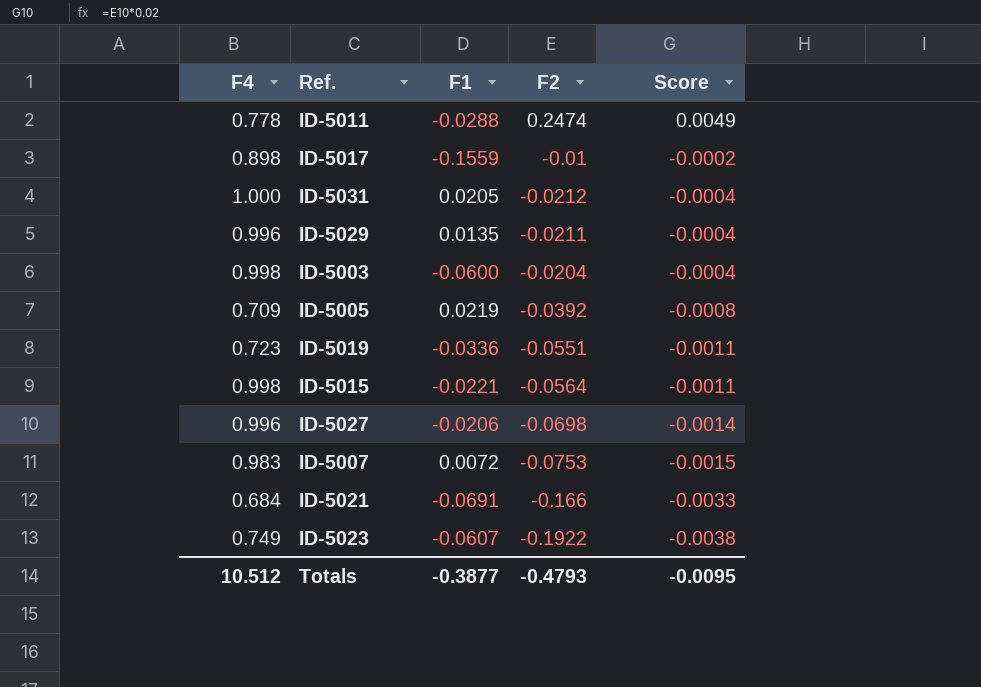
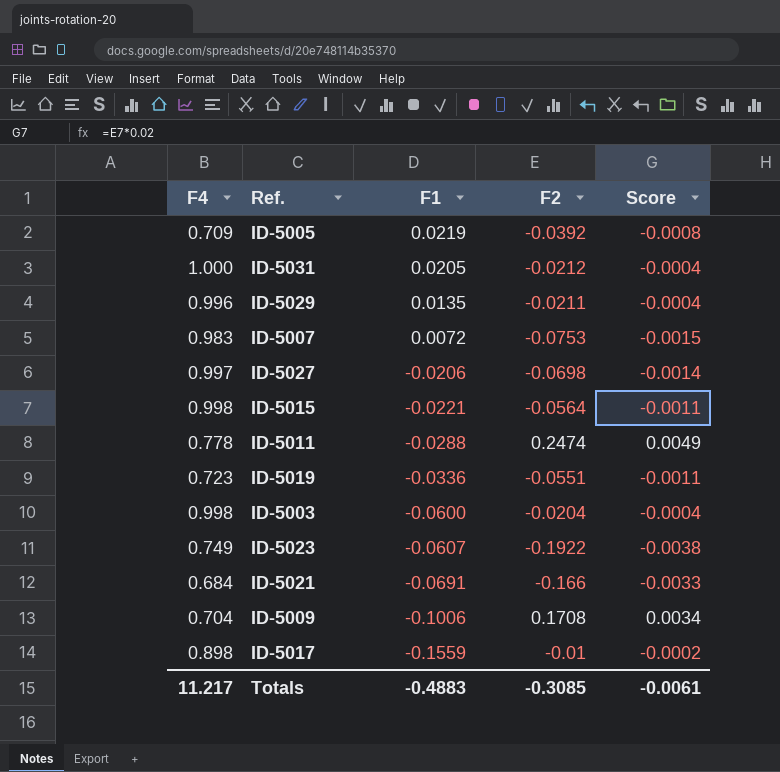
row order: Score descending -> F1 descending
ID-5027 | F4: 0.996 -> 0.997
row ID-5009: none -> 0.704 | -0.1006 | 0.1708 | 0.0034
Totals | F4: 10.512 -> 11.217
Totals | F1: -0.3877 -> -0.4883
Totals | F2: -0.4793 -> -0.3085
Totals | Score: -0.0095 -> -0.0061

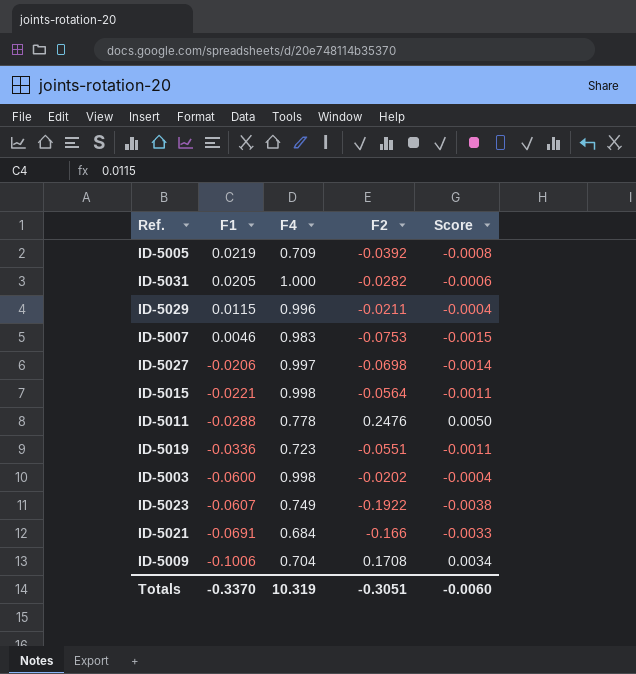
column F4 | position: 1 -> 3
row ID-5017: 0.898 | -0.1559 | -0.01 | -0.0002 -> none
ID-5031 | F2: -0.0212 -> -0.0282
ID-5031 | Score: -0.0004 -> -0.0006
ID-5029 | F1: 0.0135 -> 0.0115
ID-5007 | F1: 0.0072 -> 0.0046
ID-5011 | F2: 0.2474 -> 0.2476
ID-5011 | Score: 0.0049 -> 0.0050
ID-5003 | F2: -0.0204 -> -0.0202
Totals | F1: -0.4883 -> -0.3370
Totals | F4: 11.217 -> 10.319
Totals | F2: -0.3085 -> -0.3051
Totals | Score: -0.0061 -> -0.0060

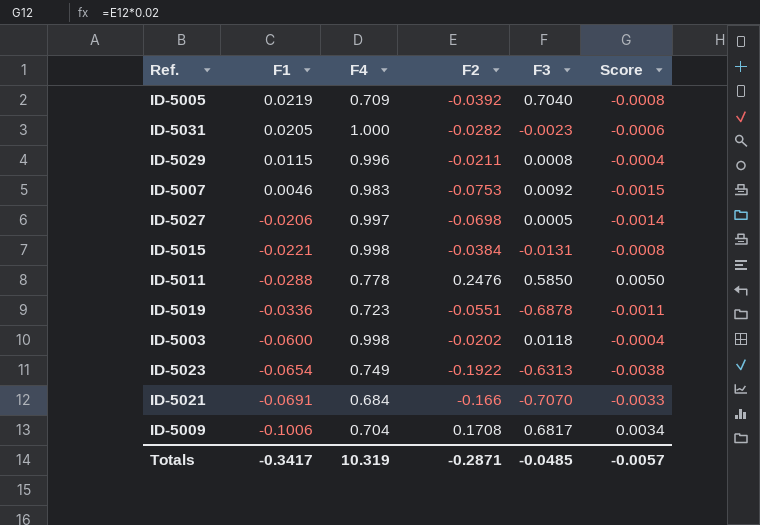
column F3 | position: none -> 5
ID-5015 | F2: -0.0564 -> -0.0384
ID-5015 | Score: -0.0011 -> -0.0008
ID-5023 | F1: -0.0607 -> -0.0654
Totals | F1: -0.3370 -> -0.3417
Totals | F2: -0.3051 -> -0.2871
Totals | Score: -0.0060 -> -0.0057

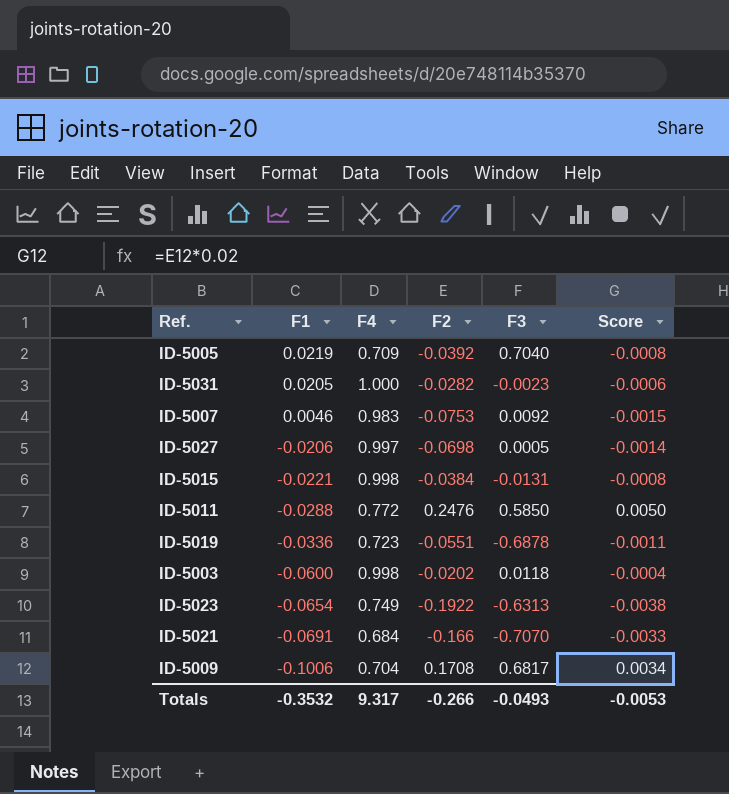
row ID-5029: 0.0115 | 0.996 | -0.0211 | 0.0008 | -0.0004 -> none
ID-5011 | F4: 0.778 -> 0.772
Totals | F1: -0.3417 -> -0.3532
Totals | F4: 10.319 -> 9.317
Totals | F2: -0.2871 -> -0.266
Totals | F3: -0.0485 -> -0.0493
Totals | Score: -0.0057 -> -0.0053

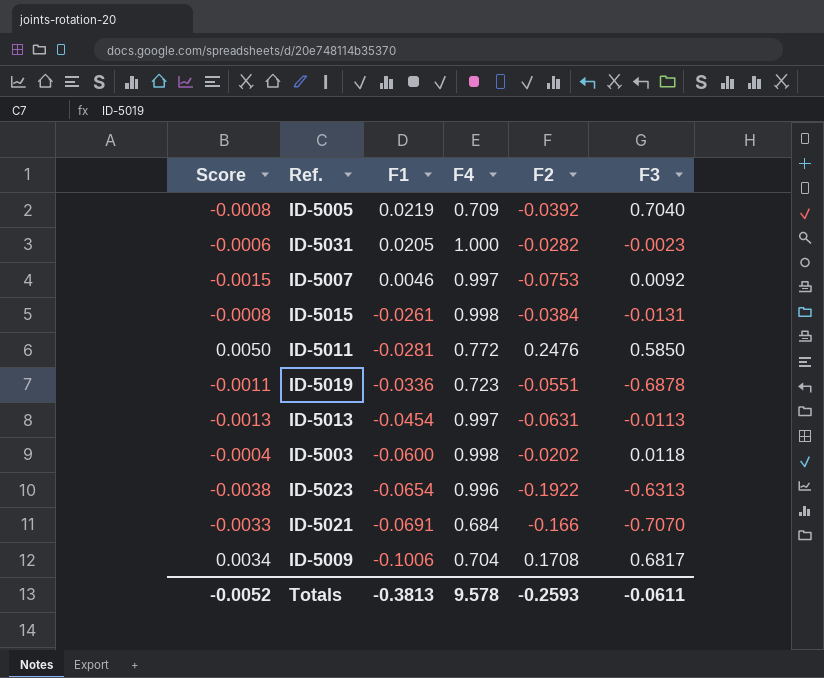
column Score | position: 6 -> 1
row ID-5027: -0.0206 | 0.997 | -0.0698 | 0.0005 | -0.0014 -> none
ID-5007 | F4: 0.983 -> 0.997
ID-5015 | F1: -0.0221 -> -0.0261
ID-5011 | F1: -0.0288 -> -0.0281
row ID-5013: none -> -0.0013 | -0.0454 | 0.997 | -0.0631 | -0.0113
ID-5023 | F4: 0.749 -> 0.996
Totals | Score: -0.0053 -> -0.0052
Totals | F1: -0.3532 -> -0.3813
Totals | F4: 9.317 -> 9.578
Totals | F2: -0.266 -> -0.2593
Totals | F3: -0.0493 -> -0.0611

